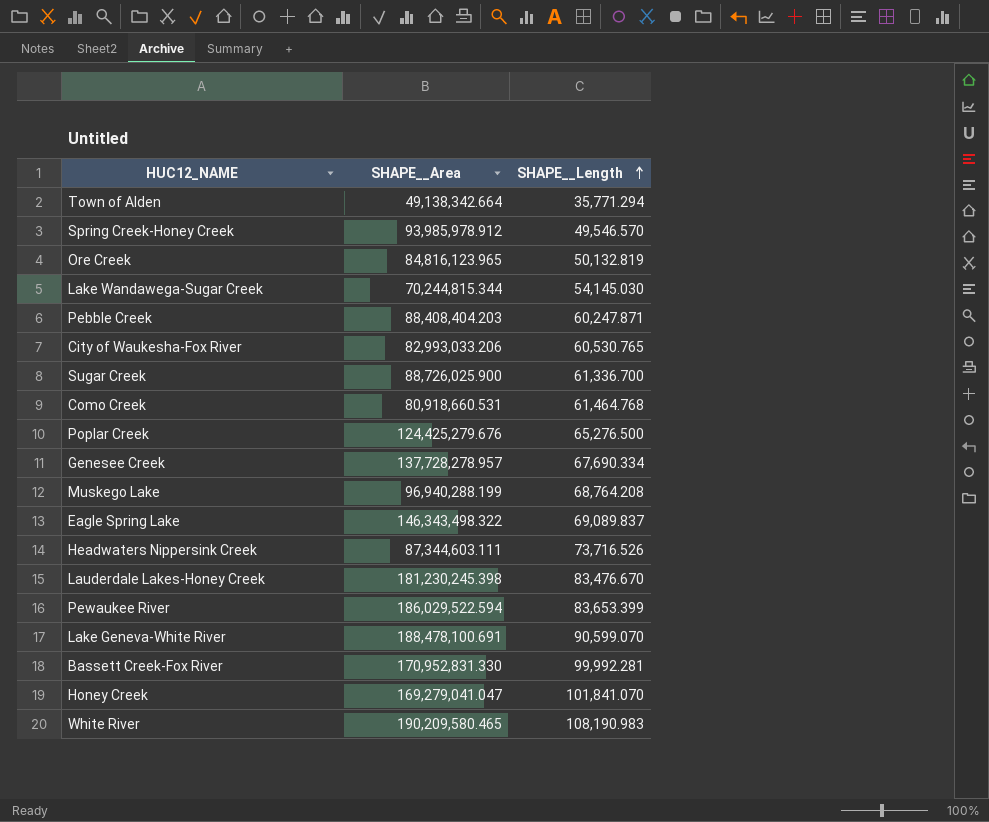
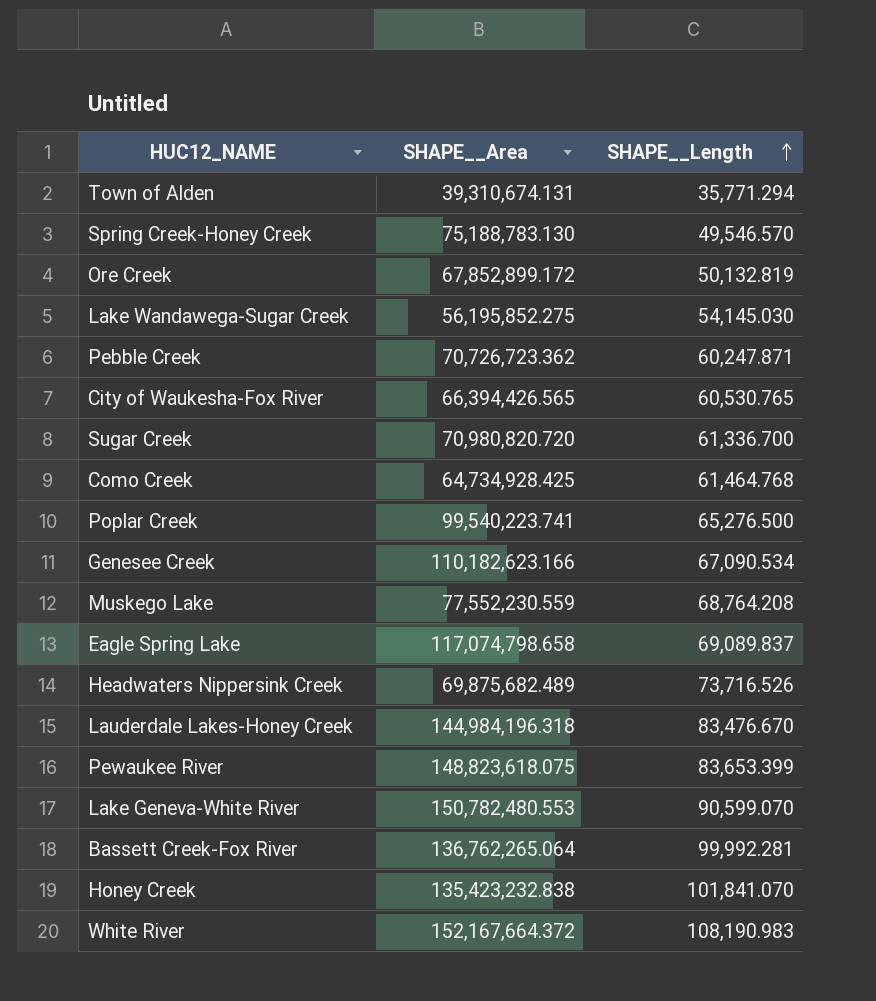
Town of Alden | SHAPE__Area: 49,138,342.664 -> 39,310,674.131
Spring Creek-Honey Creek | SHAPE__Area: 93,985,978.912 -> 75,188,783.130
Ore Creek | SHAPE__Area: 84,816,123.965 -> 67,852,899.172
Lake Wandawega-Sugar Creek | SHAPE__Area: 70,244,815.344 -> 56,195,852.275
Pebble Creek | SHAPE__Area: 88,408,404.203 -> 70,726,723.362
City of Waukesha-Fox River | SHAPE__Area: 82,993,033.206 -> 66,394,426.565
Sugar Creek | SHAPE__Area: 88,726,025.900 -> 70,980,820.720
Como Creek | SHAPE__Area: 80,918,660.531 -> 64,734,928.425
Poplar Creek | SHAPE__Area: 124,425,279.676 -> 99,540,223.741
Genesee Creek | SHAPE__Area: 137,728,278.957 -> 110,182,623.166
Genesee Creek | SHAPE__Length: 67,690.334 -> 67,090.534
Muskego Lake | SHAPE__Area: 96,940,288.199 -> 77,552,230.559
Eagle Spring Lake | SHAPE__Area: 146,343,498.322 -> 117,074,798.658
Headwaters Nippersink Creek | SHAPE__Area: 87,344,603.111 -> 69,875,682.489
Lauderdale Lakes-Honey Creek | SHAPE__Area: 181,230,245.398 -> 144,984,196.318
Pewaukee River | SHAPE__Area: 186,029,522.594 -> 148,823,618.075
Lake Geneva-White River | SHAPE__Area: 188,478,100.691 -> 150,782,480.553
Bassett Creek-Fox River | SHAPE__Area: 170,952,831.330 -> 136,762,265.064
Honey Creek | SHAPE__Area: 169,279,041.047 -> 135,423,232.838
White River | SHAPE__Area: 190,209,580.465 -> 152,167,664.372

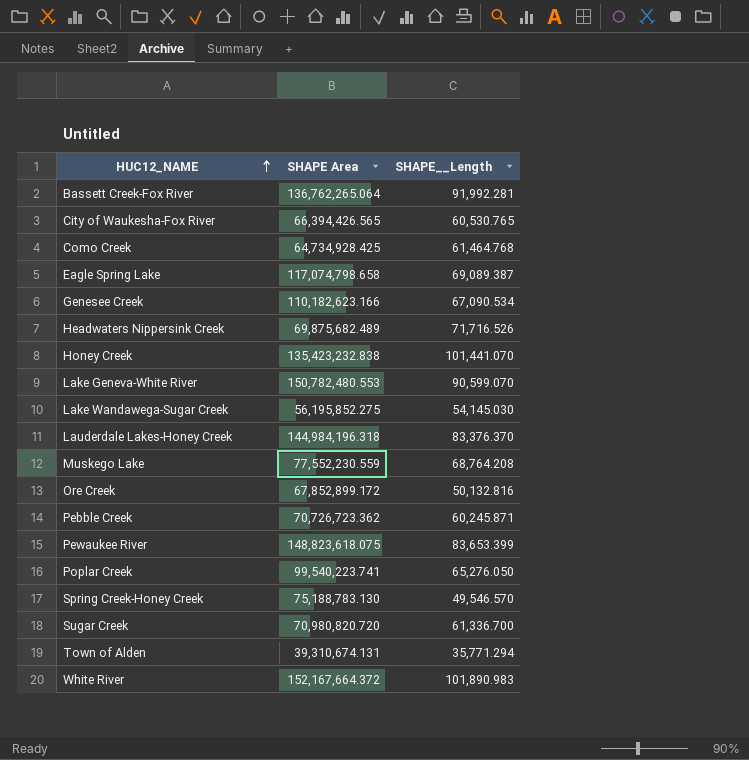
row order: SHAPE__Length ascending -> HUC12_NAME ascending
column name: SHAPE__Area -> SHAPE Area
Bassett Creek-Fox River | SHAPE__Length: 99,992.281 -> 91,992.281
Eagle Spring Lake | SHAPE__Length: 69,089.837 -> 69,089.387
Headwaters Nippersink Creek | SHAPE__Length: 73,716.526 -> 71,716.526
Honey Creek | SHAPE__Length: 101,841.070 -> 101,441.070
Lauderdale Lakes-Honey Creek | SHAPE__Length: 83,476.670 -> 83,376.370
Ore Creek | SHAPE__Length: 50,132.819 -> 50,132.816
Pebble Creek | SHAPE__Length: 60,247.871 -> 60,245.871
Poplar Creek | SHAPE__Length: 65,276.500 -> 65,276.050
White River | SHAPE__Length: 108,190.983 -> 101,890.983

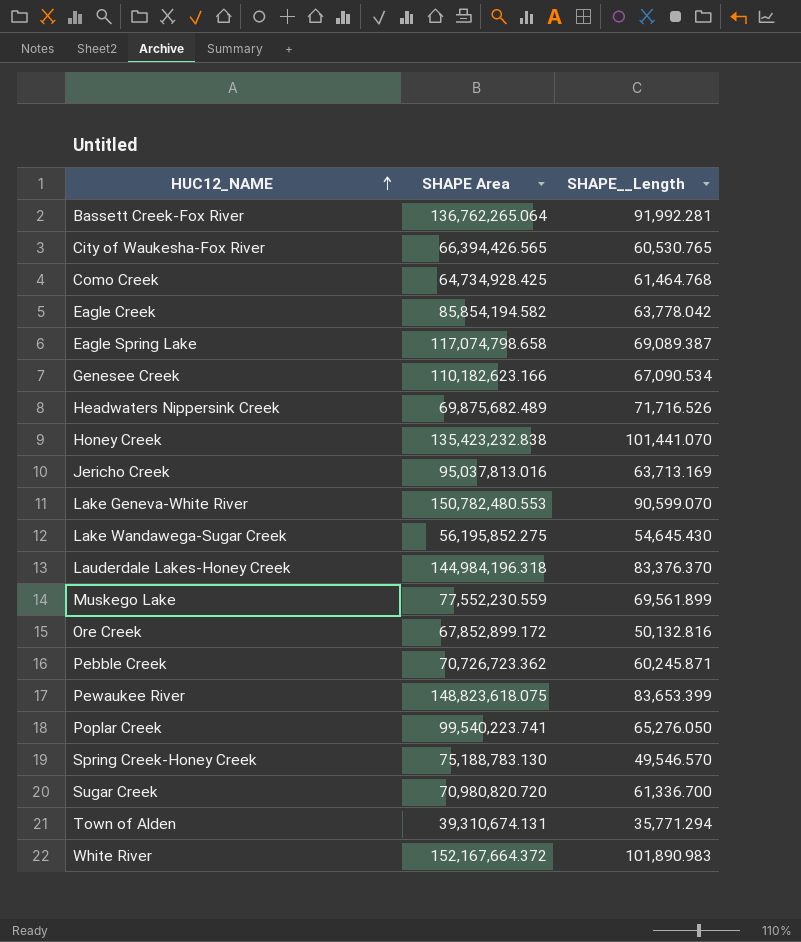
row Eagle Creek: none -> 85,854,194.582 | 63,778.042
row Jericho Creek: none -> 95,037,813.016 | 63,713.169
Lake Wandawega-Sugar Creek | SHAPE__Length: 54,145.030 -> 54,645.430
Muskego Lake | SHAPE__Length: 68,764.208 -> 69,561.899

